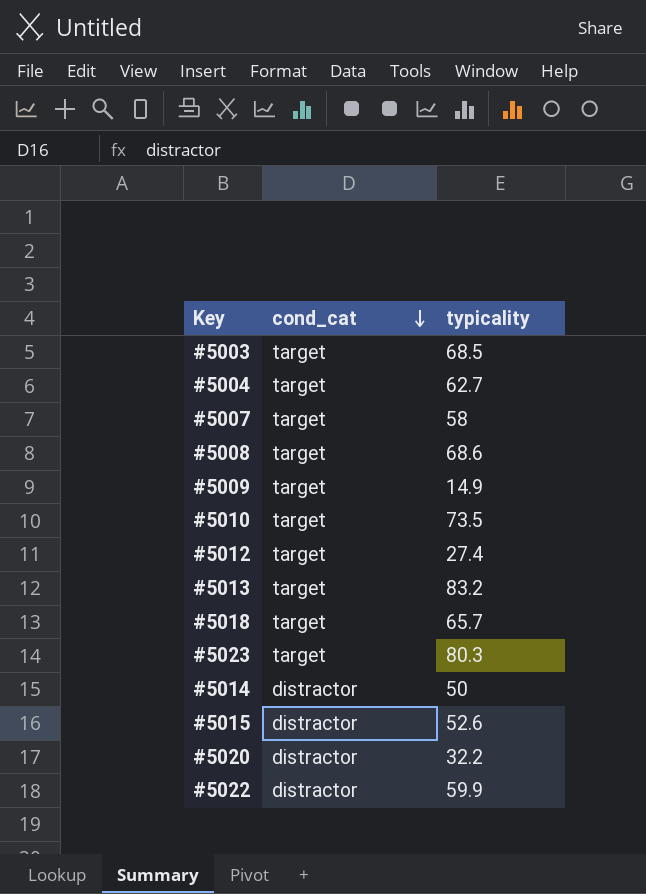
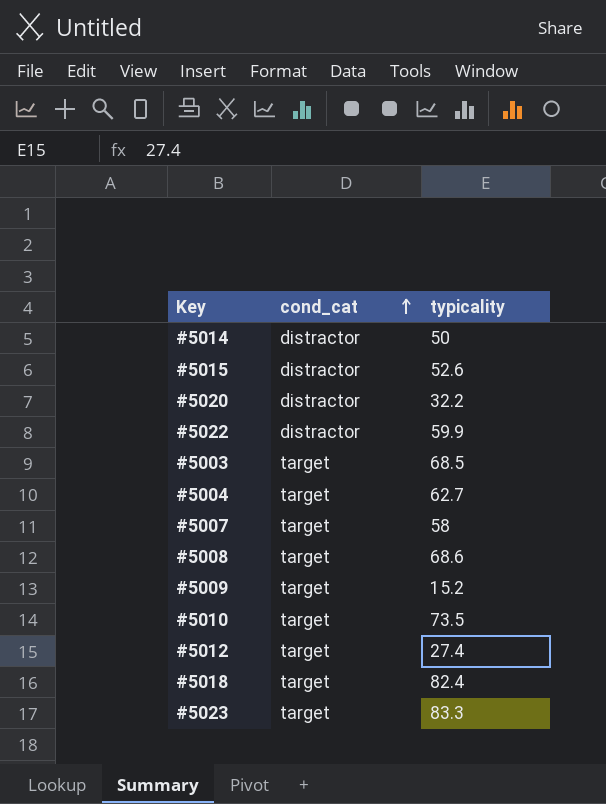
row order: cond_cat descending -> cond_cat ascending
row #5013: target | 83.2 -> none
#5009 | typicality: 14.9 -> 15.2
#5018 | typicality: 65.7 -> 82.4
#5023 | typicality: 80.3 -> 83.3

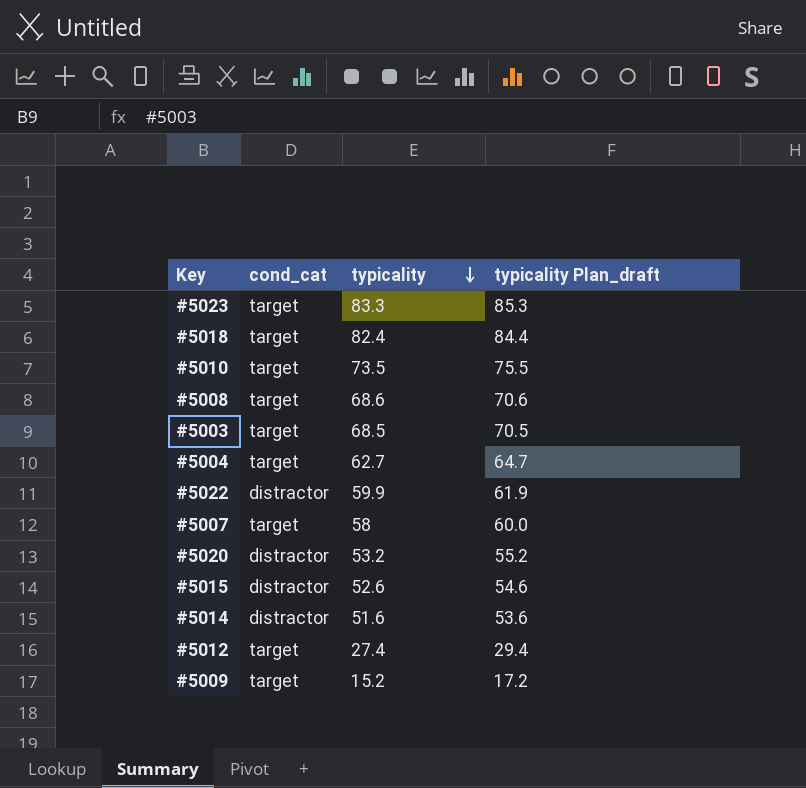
row order: cond_cat ascending -> typicality descending
column typicality Plan_draft | formula: none -> [typicality] + 2
#5020 | typicality: 32.2 -> 53.2
#5014 | typicality: 50 -> 51.6

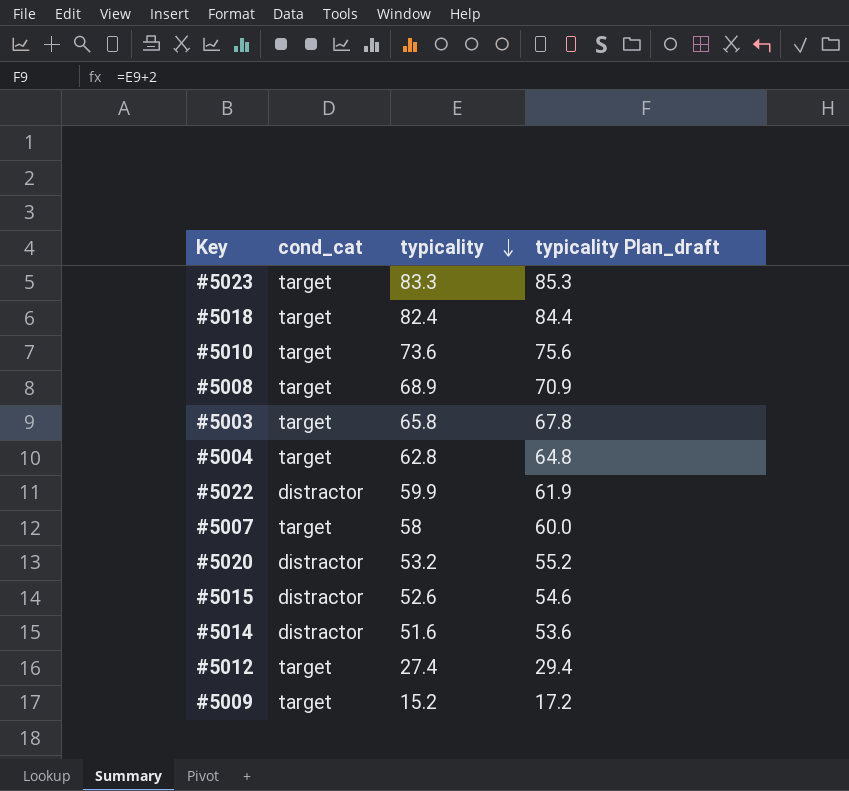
#5010 | typicality: 73.5 -> 73.6
#5010 | typicality Plan_draft: 75.5 -> 75.6
#5008 | typicality: 68.6 -> 68.9
#5008 | typicality Plan_draft: 70.6 -> 70.9
#5003 | typicality: 68.5 -> 65.8
#5003 | typicality Plan_draft: 70.5 -> 67.8
#5004 | typicality: 62.7 -> 62.8
#5004 | typicality Plan_draft: 64.7 -> 64.8

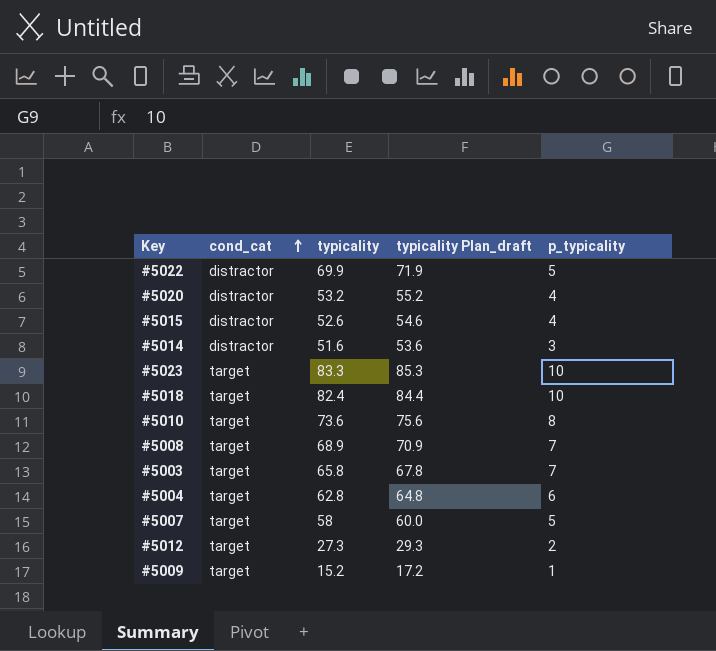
row order: typicality descending -> cond_cat ascending
column p_typicality | position: none -> 5
#5022 | typicality: 59.9 -> 69.9
#5022 | typicality Plan_draft: 61.9 -> 71.9
#5012 | typicality: 27.4 -> 27.3
#5012 | typicality Plan_draft: 29.4 -> 29.3

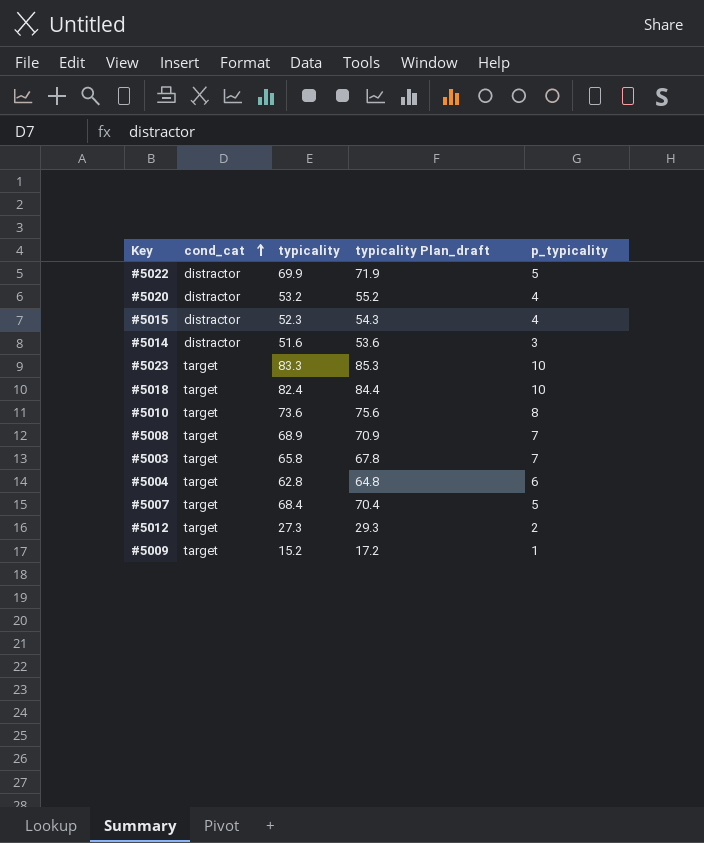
#5015 | typicality: 52.6 -> 52.3
#5015 | typicality Plan_draft: 54.6 -> 54.3
#5007 | typicality: 58 -> 68.4
#5007 | typicality Plan_draft: 60.0 -> 70.4

